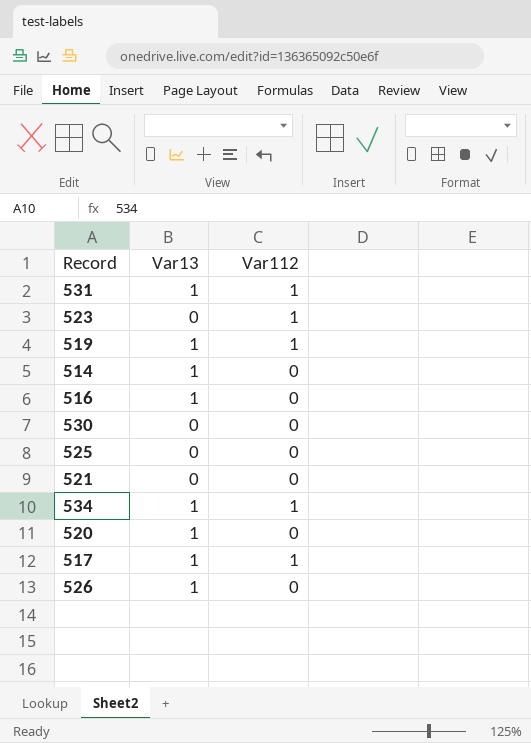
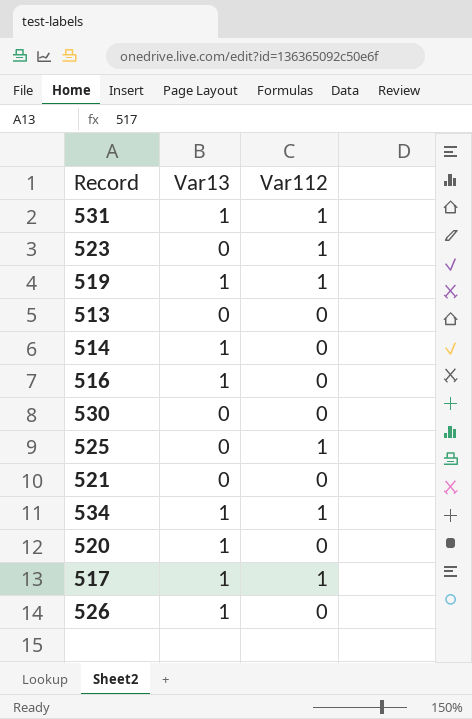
row 513: none -> 0 | 0
525 | Var112: 0 -> 1

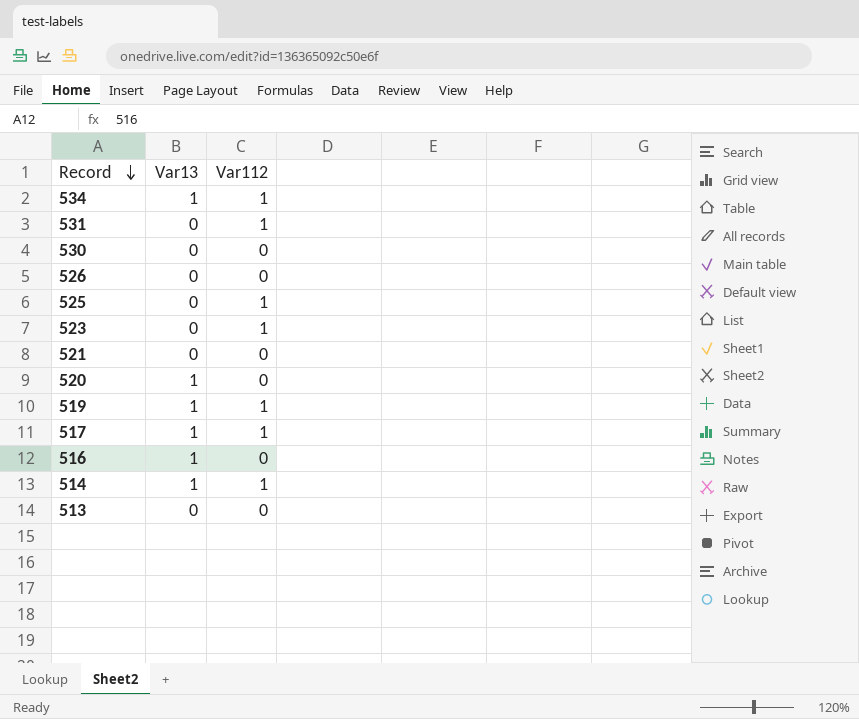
row order: none -> Record descending
531 | Var13: 1 -> 0
526 | Var13: 1 -> 0
514 | Var112: 0 -> 1

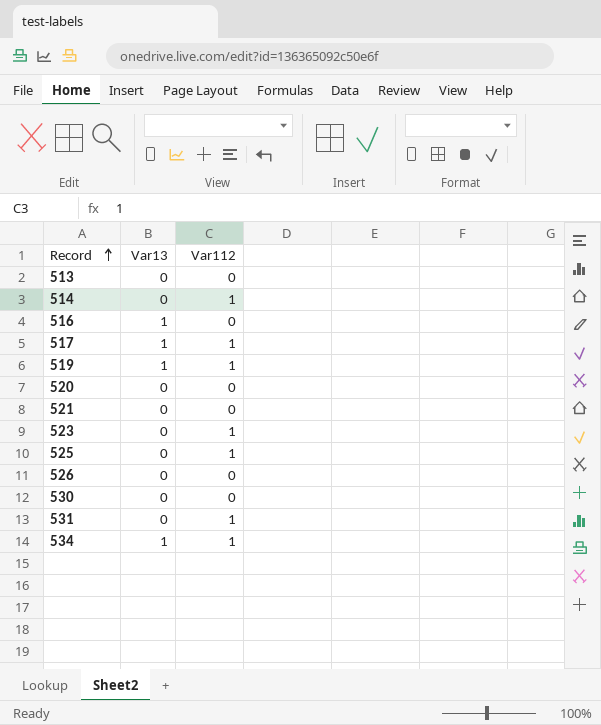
row order: Record descending -> Record ascending
514 | Var13: 1 -> 0
520 | Var13: 1 -> 0

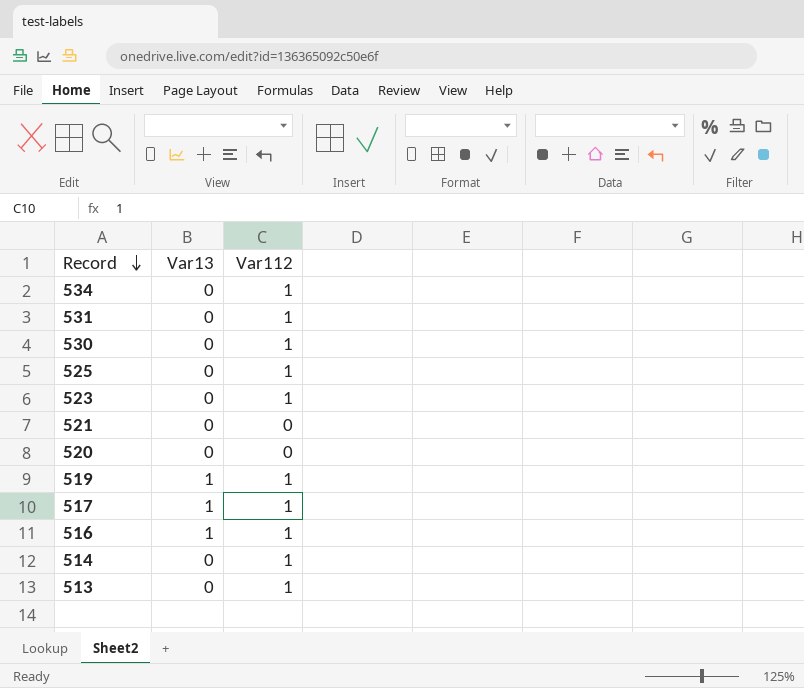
row order: Record ascending -> Record descending
row 526: 0 | 0 -> none
534 | Var13: 1 -> 0
530 | Var112: 0 -> 1
516 | Var112: 0 -> 1
513 | Var112: 0 -> 1

